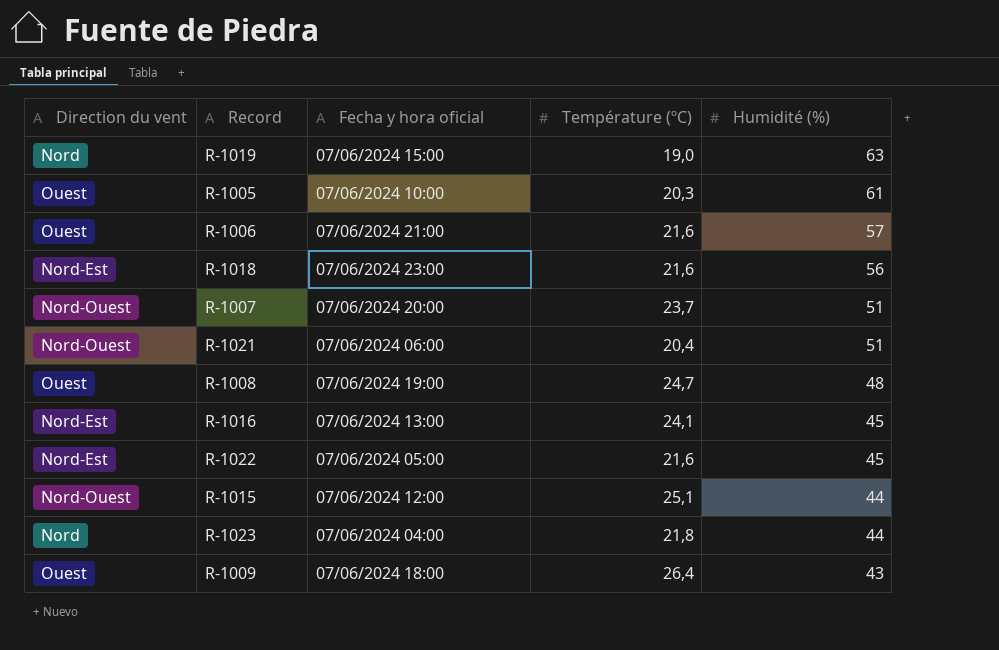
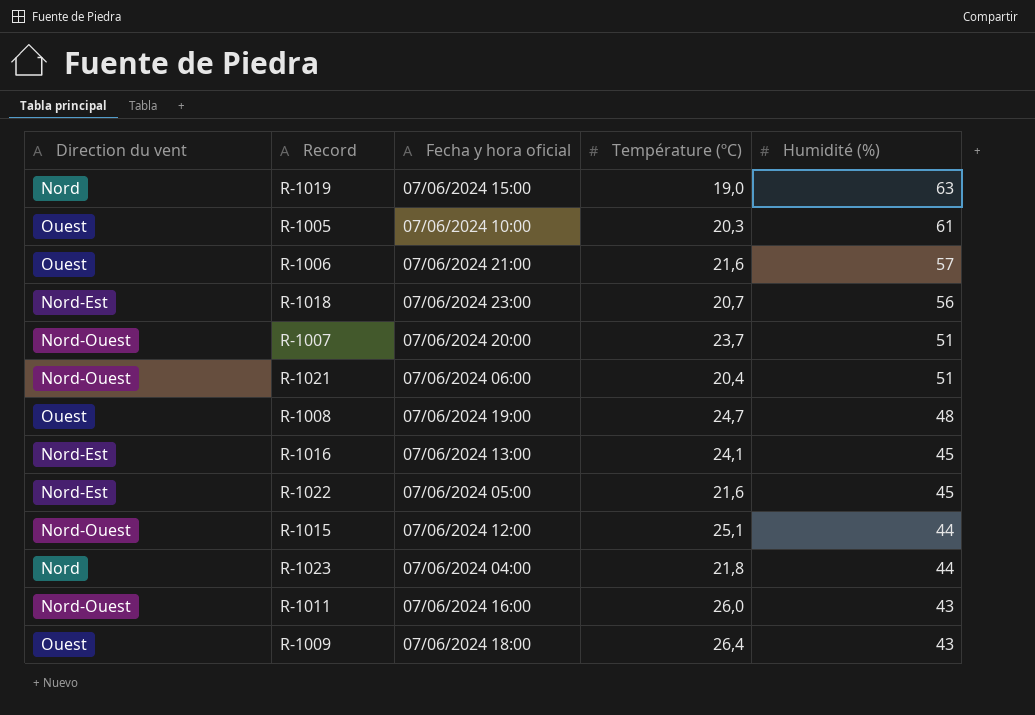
R-1018 | Température (ºC): 21,6 -> 20,7
row R-1011: none -> Nord-Ouest | 07/06/2024 16:00 | 26,0 | 43

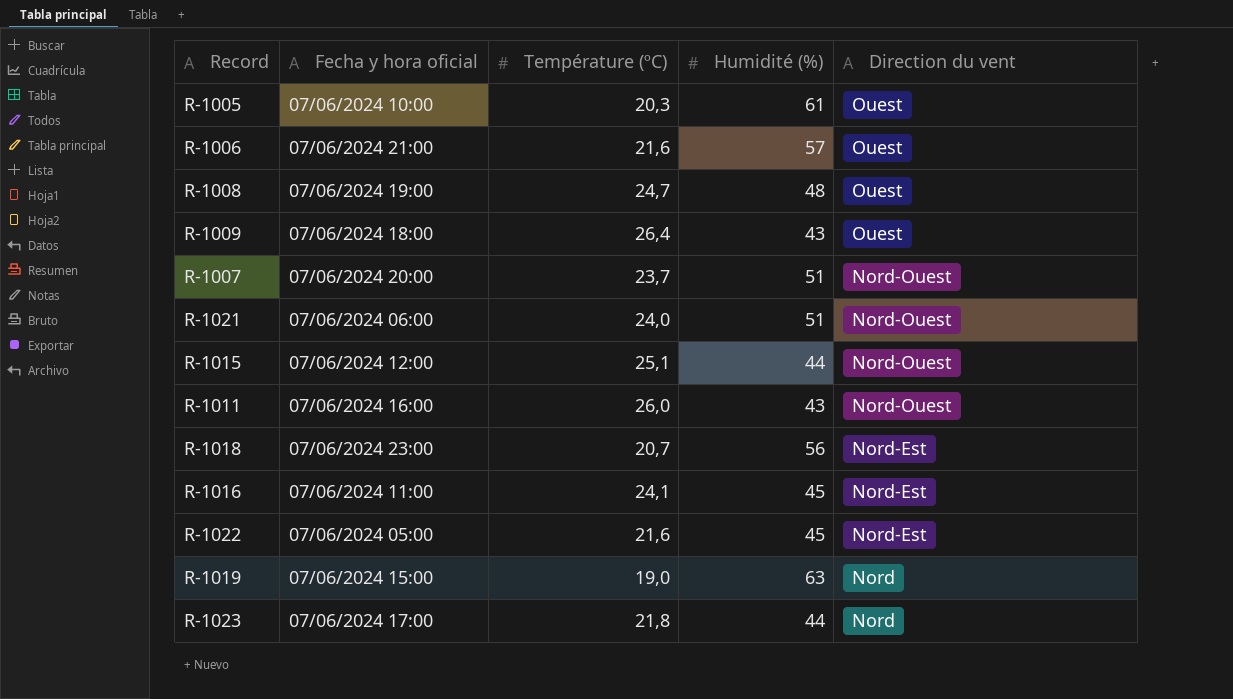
row order: Humidité (%) descending -> Direction du vent descending
column Direction du vent | position: 1 -> 5
R-1021 | Température (ºC): 20,4 -> 24,0
R-1016 | Fecha y hora oficial: 07/06/2024 13:00 -> 07/06/2024 11:00
R-1023 | Fecha y hora oficial: 07/06/2024 04:00 -> 07/06/2024 17:00

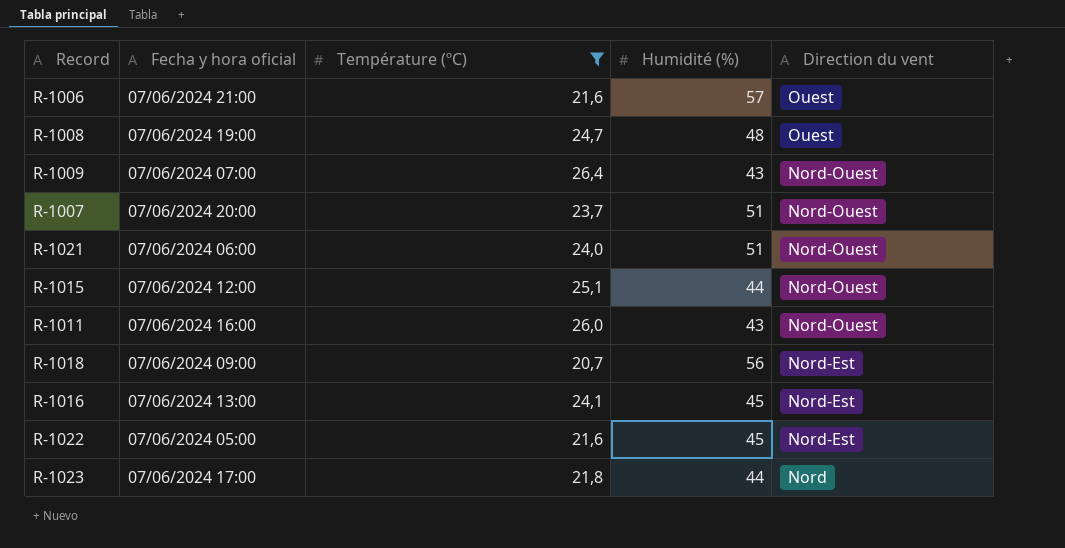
filter: none -> Température (ºC) >= 20,7
R-1009 | Fecha y hora oficial: 07/06/2024 18:00 -> 07/06/2024 07:00
R-1009 | Direction du vent: Ouest -> Nord-Ouest
R-1018 | Fecha y hora oficial: 07/06/2024 23:00 -> 07/06/2024 09:00
R-1016 | Fecha y hora oficial: 07/06/2024 11:00 -> 07/06/2024 13:00

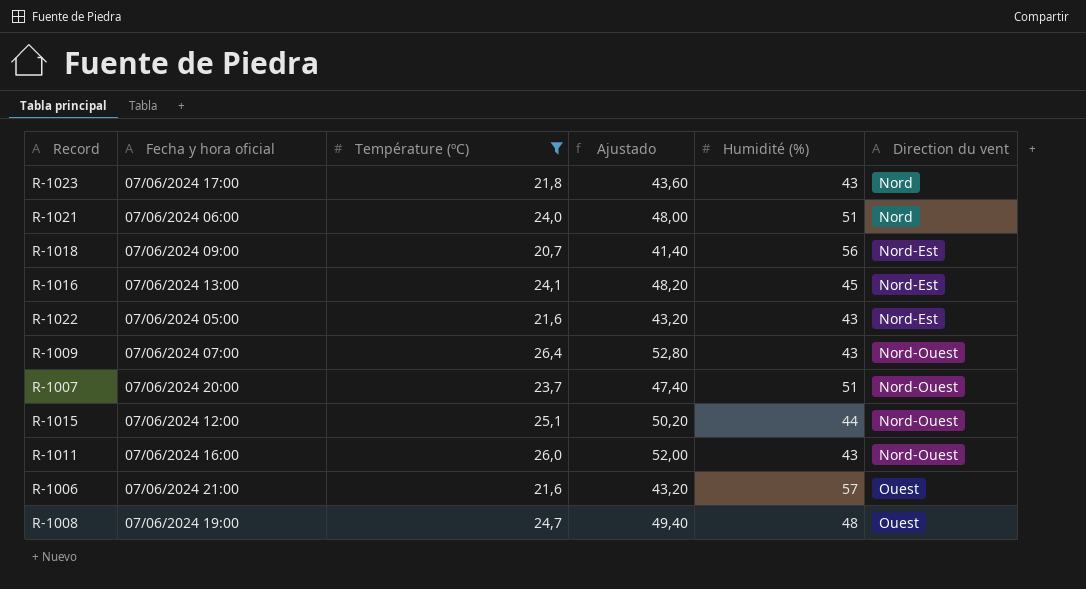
row order: Direction du vent descending -> Direction du vent ascending
column Ajustado | formula: none -> [Température (ºC)] * 2
R-1023 | Humidité (%): 44 -> 43
R-1021 | Direction du vent: Nord-Ouest -> Nord
R-1022 | Humidité (%): 45 -> 43

